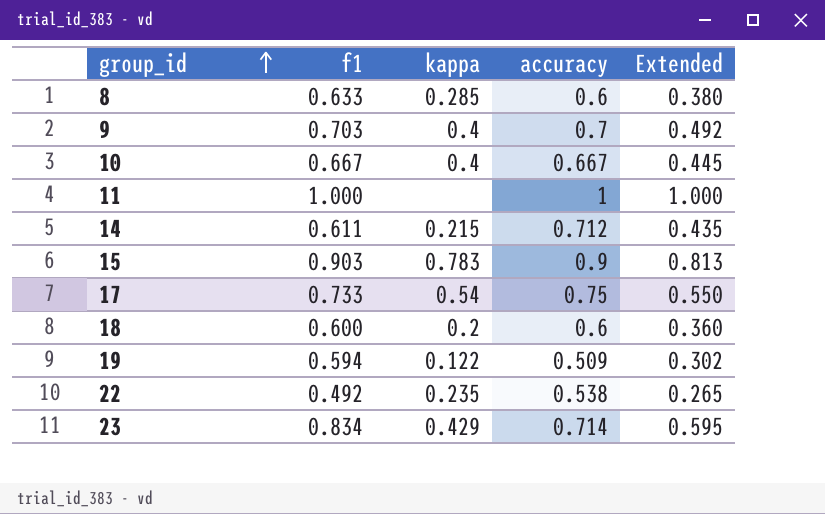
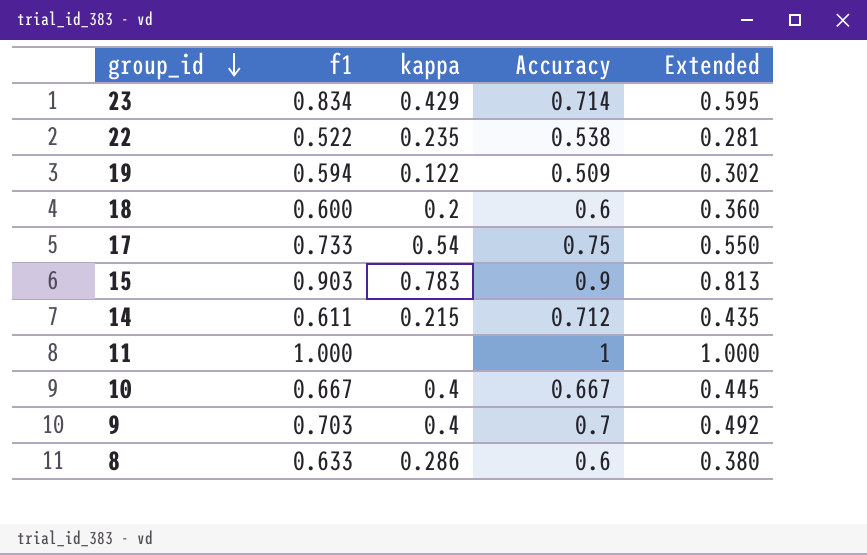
row order: group_id ascending -> group_id descending
column name: accuracy -> Accuracy
22 | f1: 0.492 -> 0.522
22 | Extended: 0.265 -> 0.281
8 | kappa: 0.285 -> 0.286

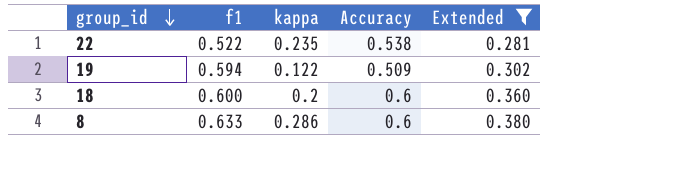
filter: none -> Extended <= 0.380

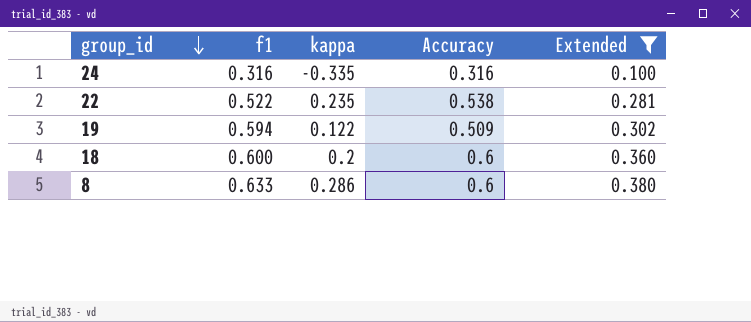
row 24: none -> 0.316 | -0.335 | 0.316 | 0.100

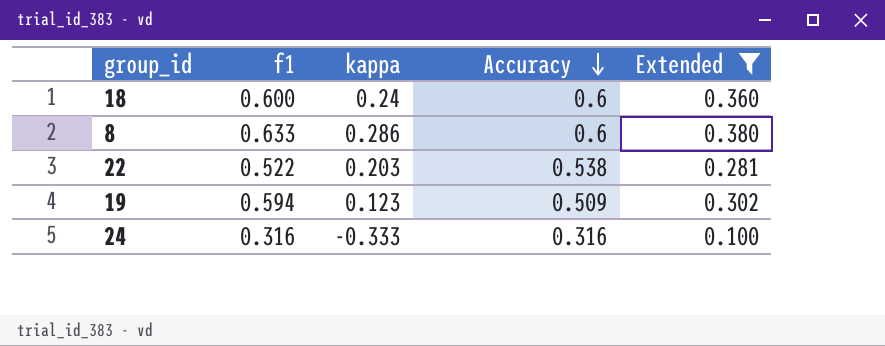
row order: group_id descending -> Accuracy descending
18 | kappa: 0.2 -> 0.24
22 | kappa: 0.235 -> 0.203
19 | kappa: 0.122 -> 0.123
24 | kappa: -0.335 -> -0.333

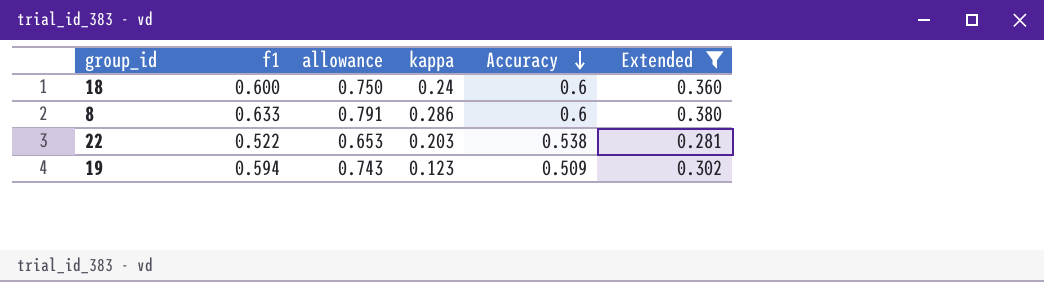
column allowance | formula: none -> [f1] * 1.25
row 24: 0.316 | -0.333 | 0.316 | 0.100 -> none

